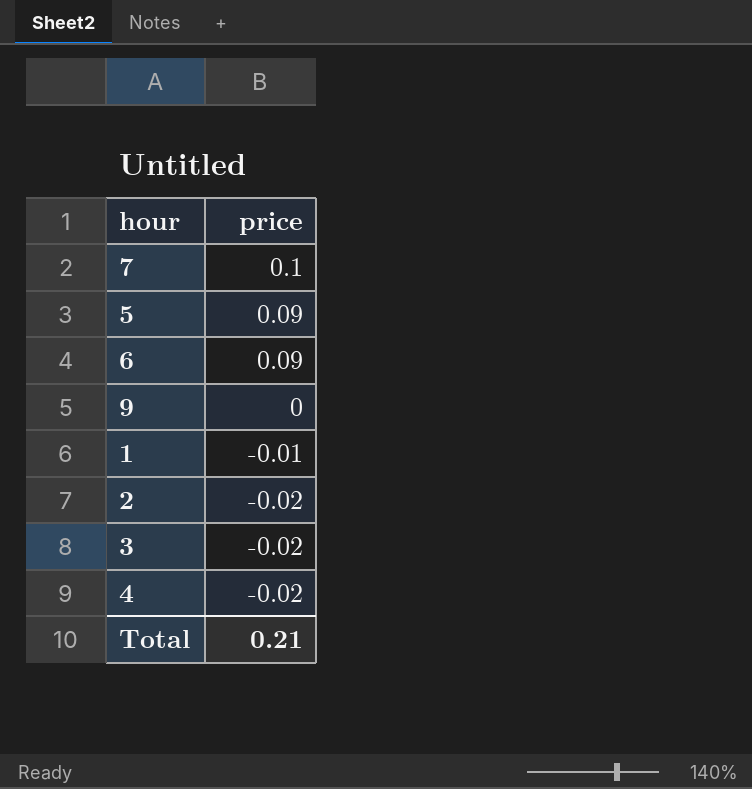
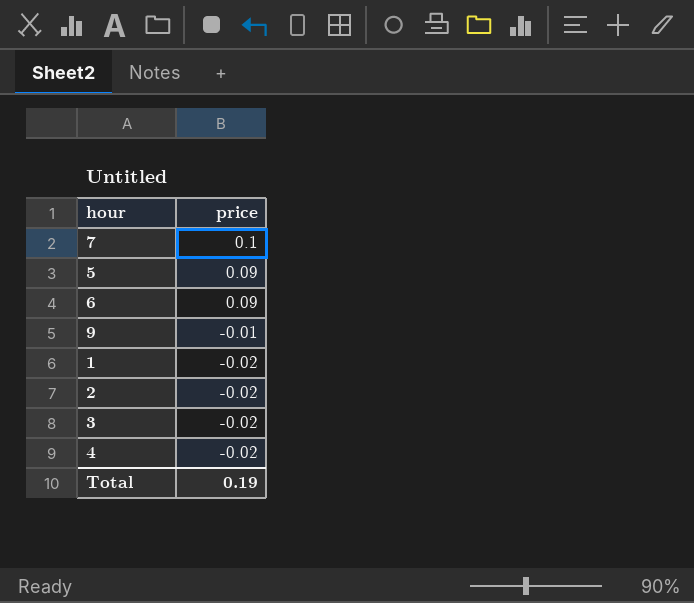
9 | price: 0 -> -0.01
1 | price: -0.01 -> -0.02
Total | price: 0.21 -> 0.19

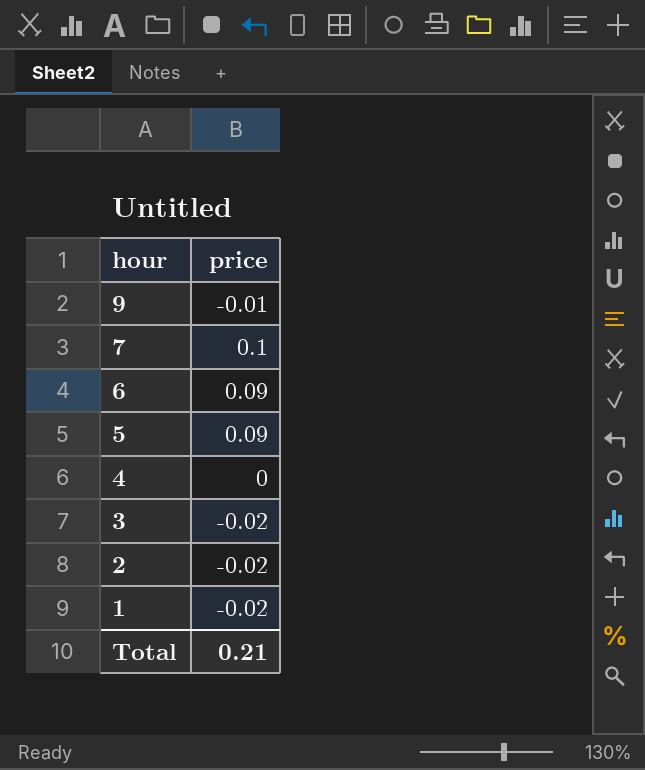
row order: price descending -> hour descending
4 | price: -0.02 -> 0
Total | price: 0.19 -> 0.21

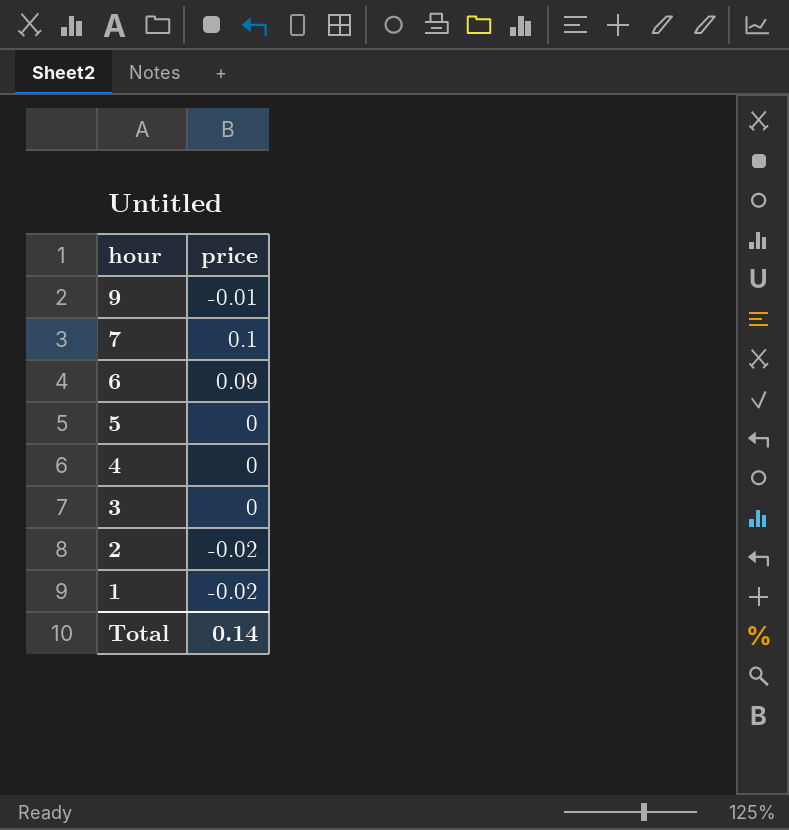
5 | price: 0.09 -> 0
3 | price: -0.02 -> 0
Total | price: 0.21 -> 0.14

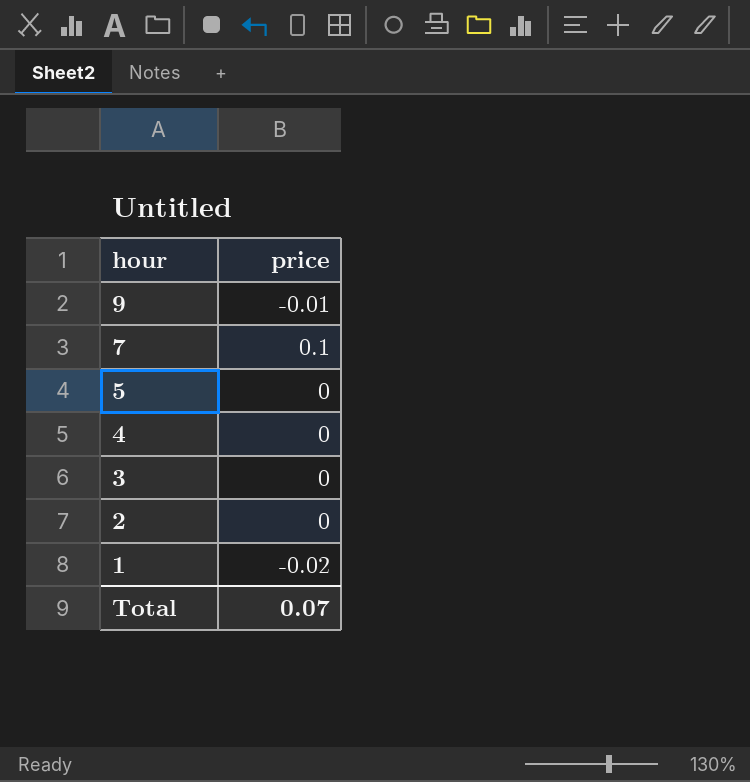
row 6: 0.09 -> none
2 | price: -0.02 -> 0
Total | price: 0.14 -> 0.07

